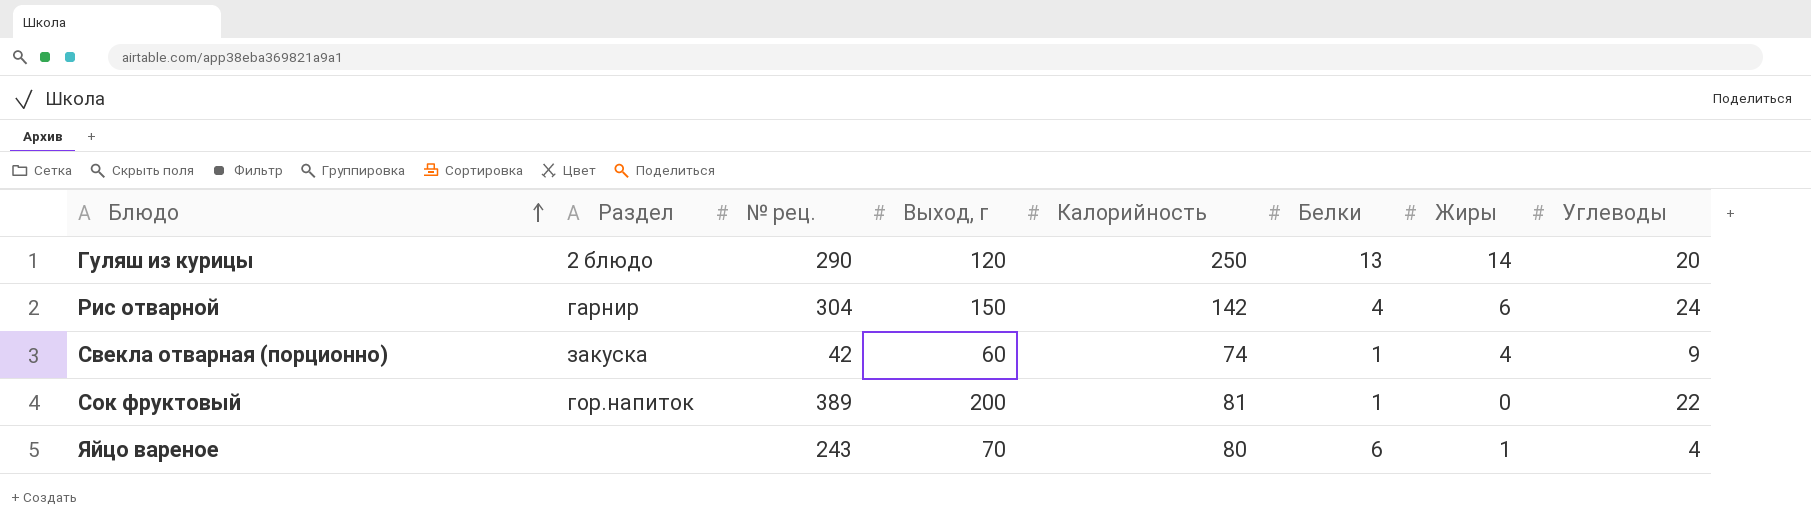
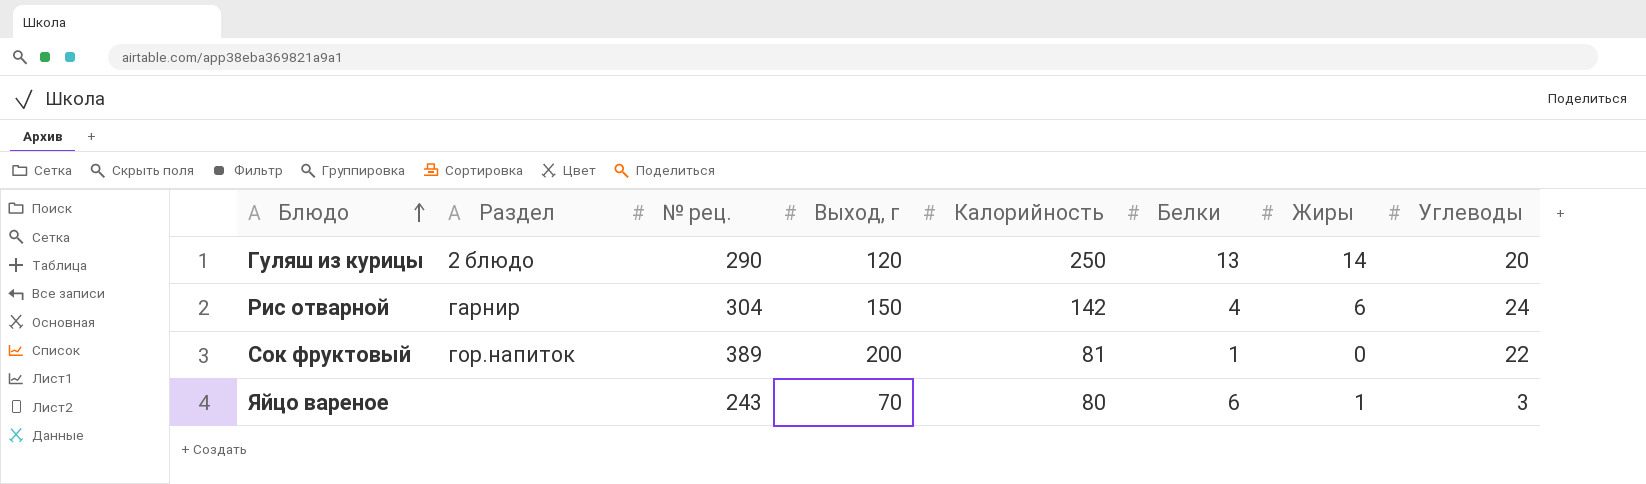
row Свекла отварная (порционно): закуска | 42 | 60 | 74 | 1 | 4 | 9 -> none
Яйцо вареное | Углеводы: 4 -> 3

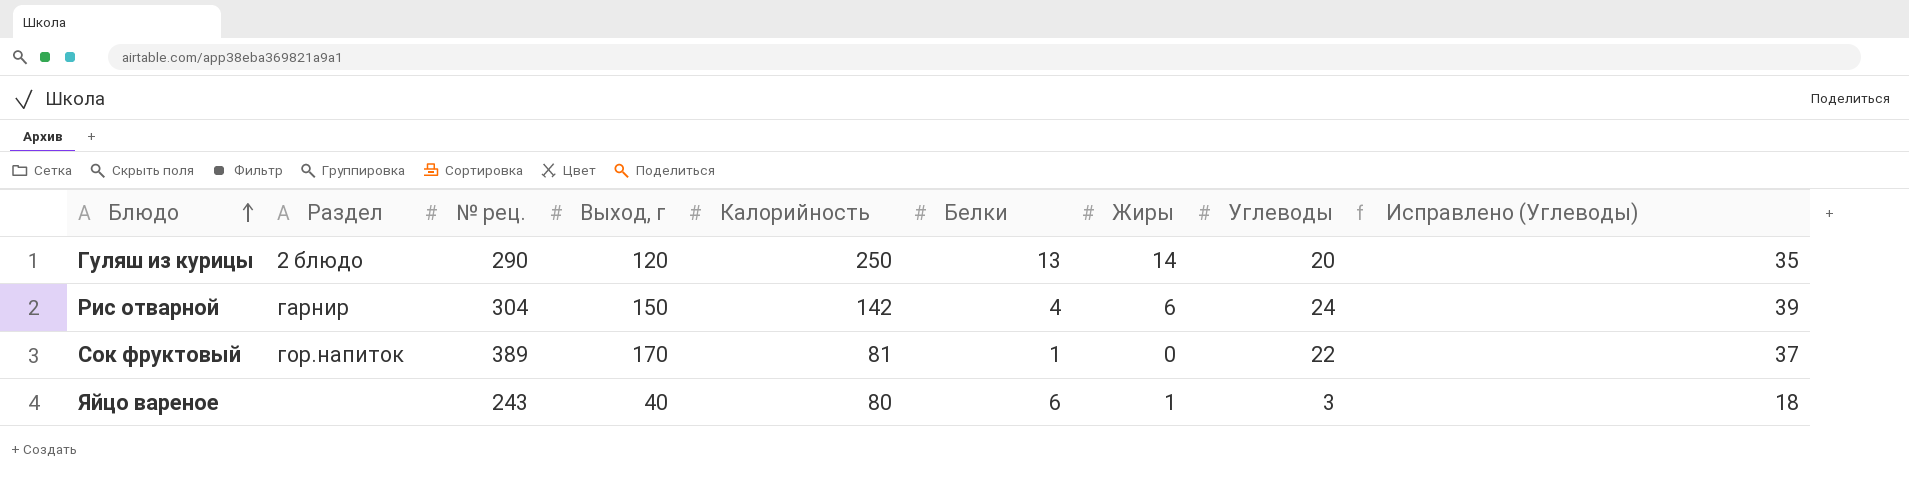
column Исправлено (Углеводы) | formula: none -> [Углеводы] + 15
Сок фруктовый | Выход, г: 200 -> 170
Яйцо вареное | Выход, г: 70 -> 40

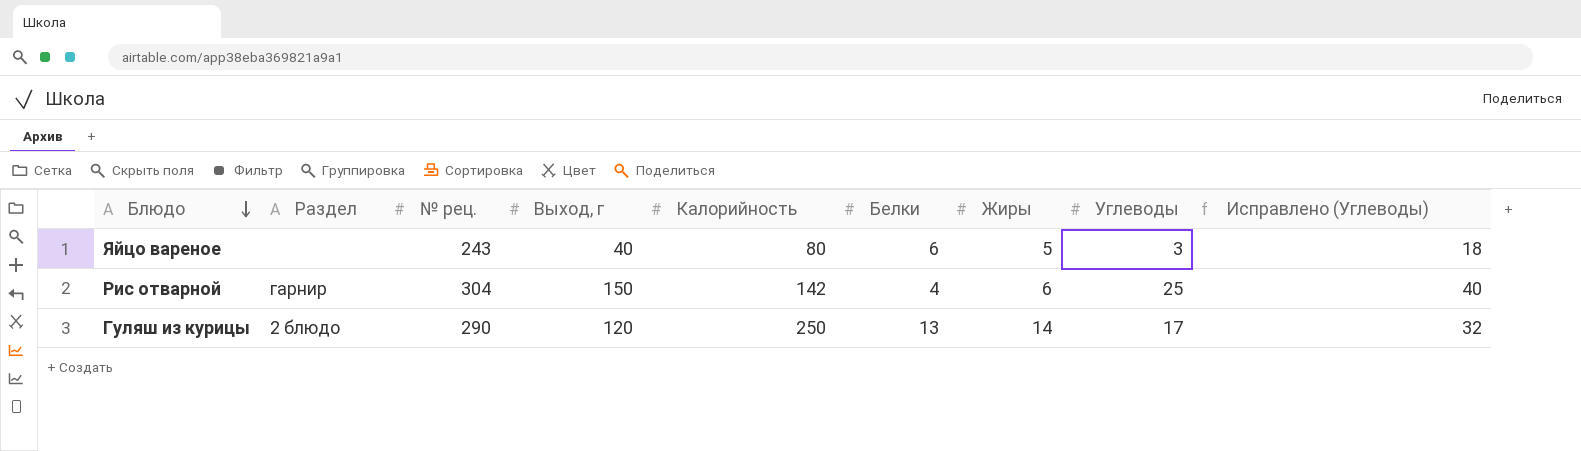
row order: Блюдо ascending -> Блюдо descending
row Сок фруктовый: гор.напиток | 389 | 170 | 81 | 1 | 0 | 22 | 37 -> none
Яйцо вареное | Жиры: 1 -> 5
Рис отварной | Углеводы: 24 -> 25
Рис отварной | Исправлено (Углеводы): 39 -> 40
Гуляш из курицы | Углеводы: 20 -> 17
Гуляш из курицы | Исправлено (Углеводы): 35 -> 32

